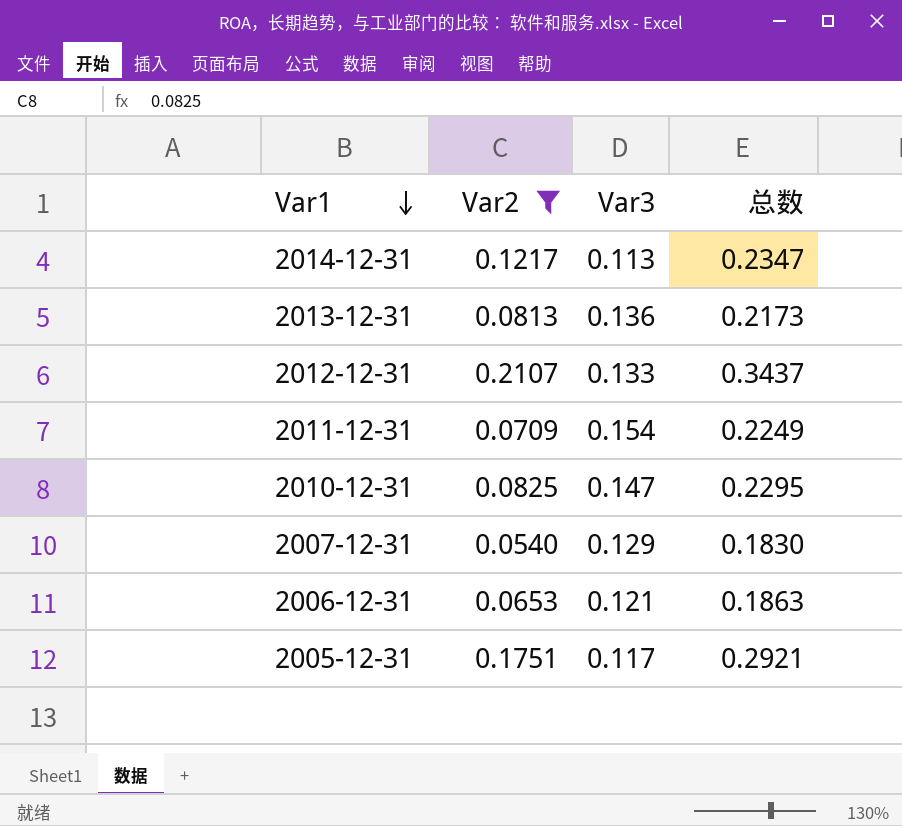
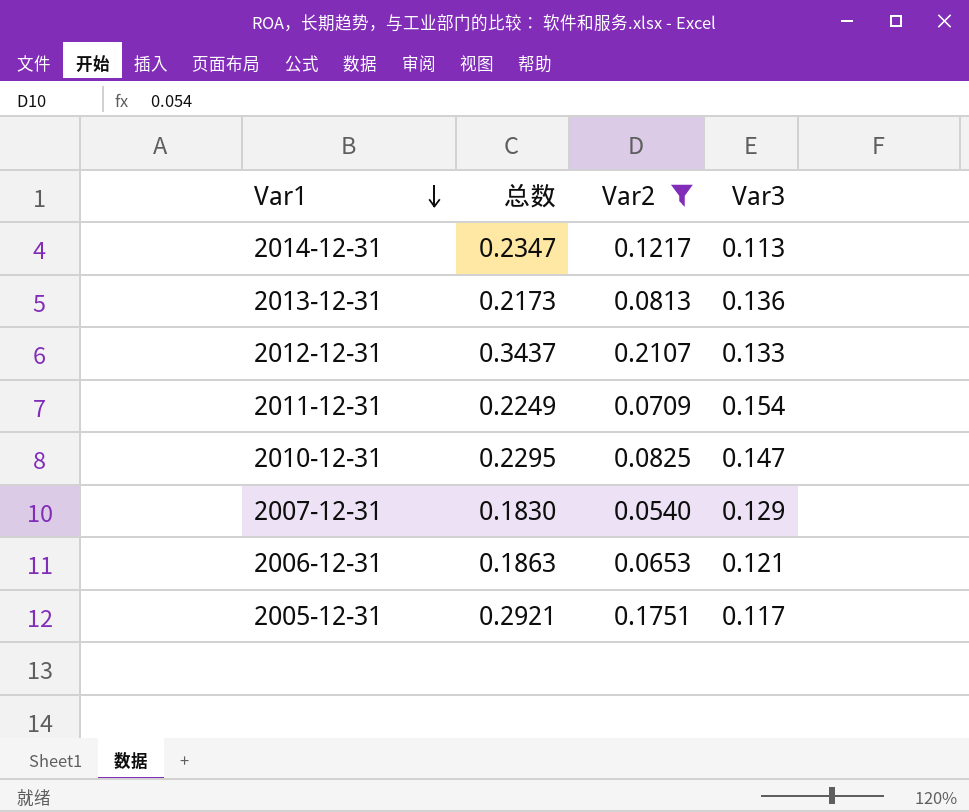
column 总数 | position: 4 -> 2

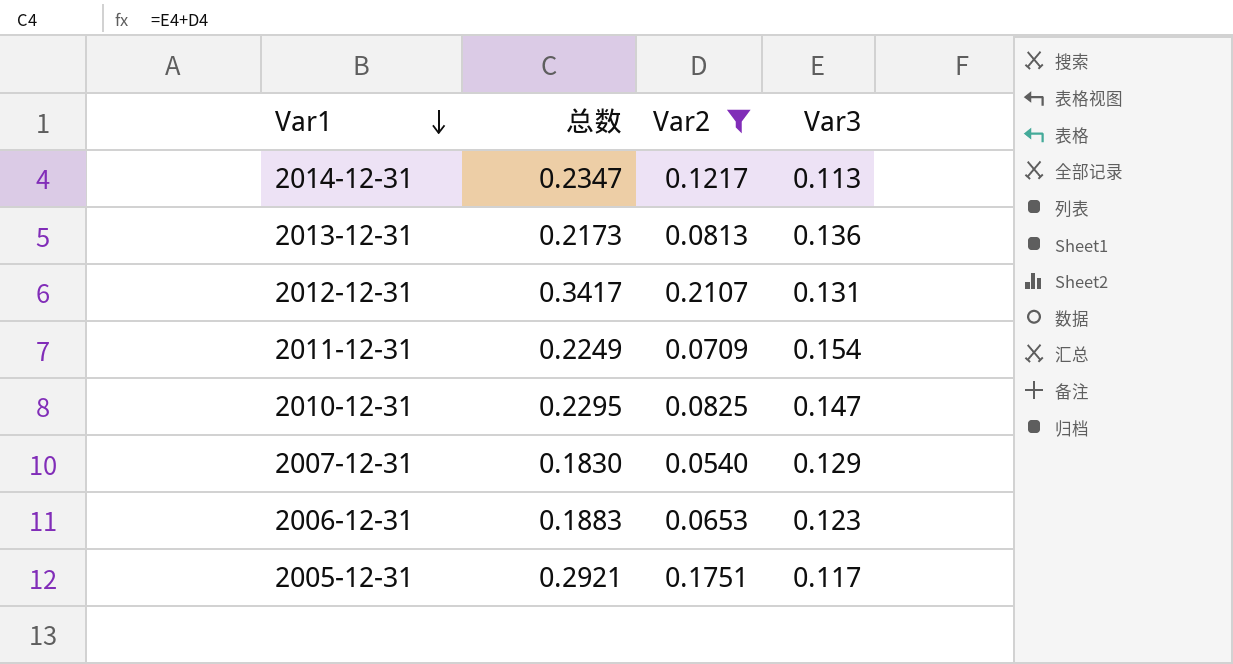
2012-12-31 | 总数: 0.3437 -> 0.3417
2012-12-31 | Var3: 0.133 -> 0.131
2006-12-31 | 总数: 0.1863 -> 0.1883
2006-12-31 | Var3: 0.121 -> 0.123

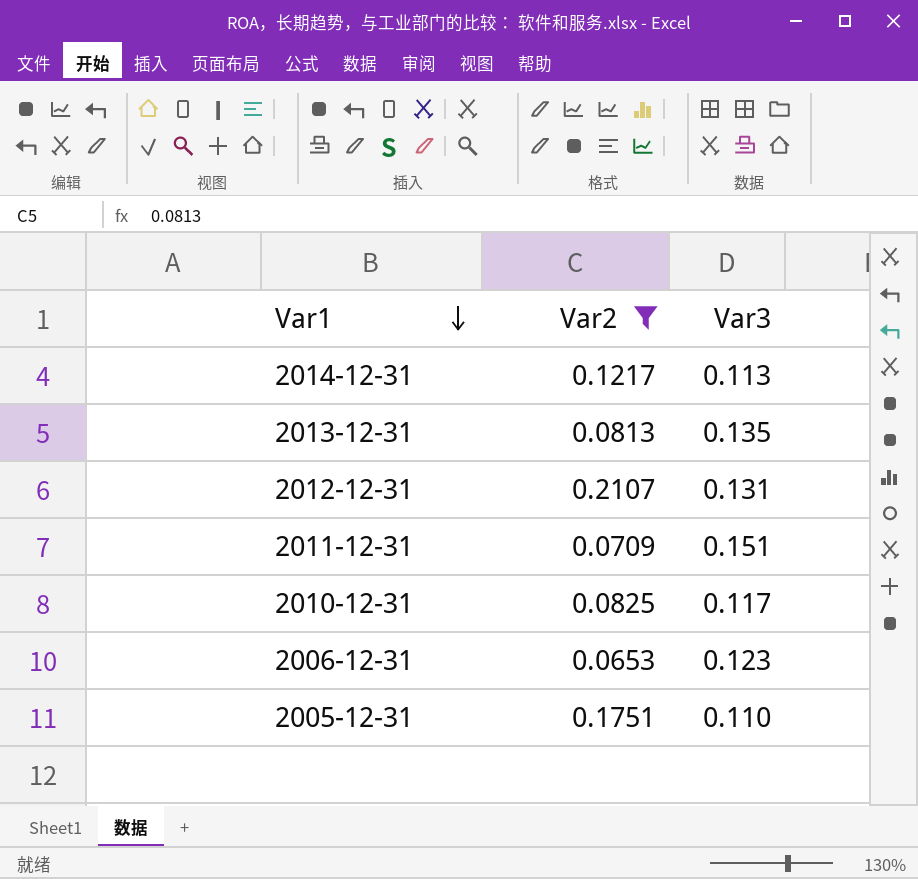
column 总数 | formula: [Var2] + [Var3] -> none
row 2007-12-31: 0.1830 | 0.0540 | 0.129 -> none
2013-12-31 | Var3: 0.136 -> 0.135
2011-12-31 | Var3: 0.154 -> 0.151
2010-12-31 | Var3: 0.147 -> 0.117
2005-12-31 | Var3: 0.117 -> 0.110

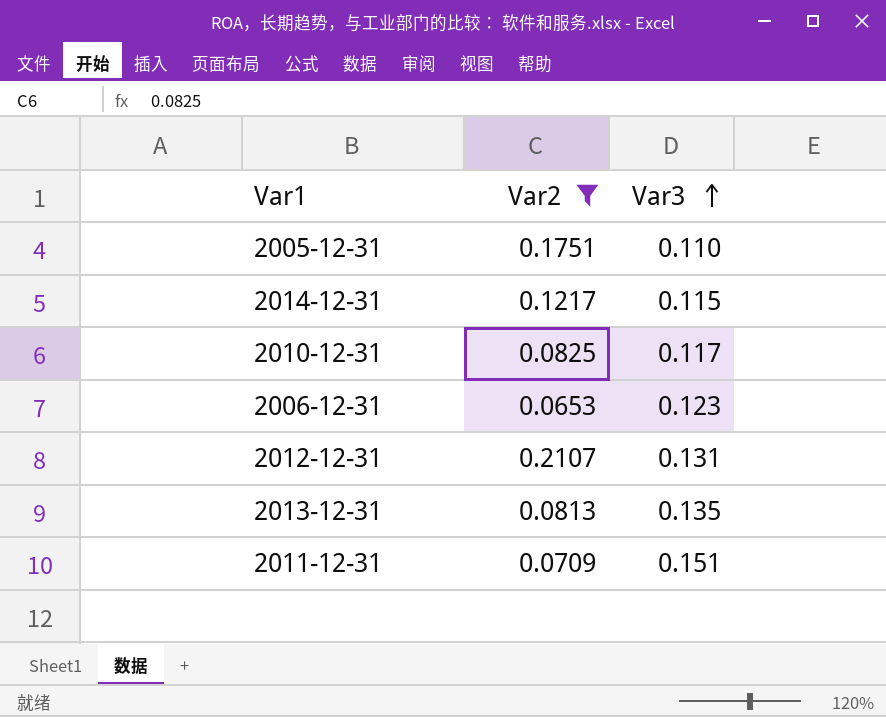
row order: Var1 descending -> Var3 ascending
2014-12-31 | Var3: 0.113 -> 0.115

